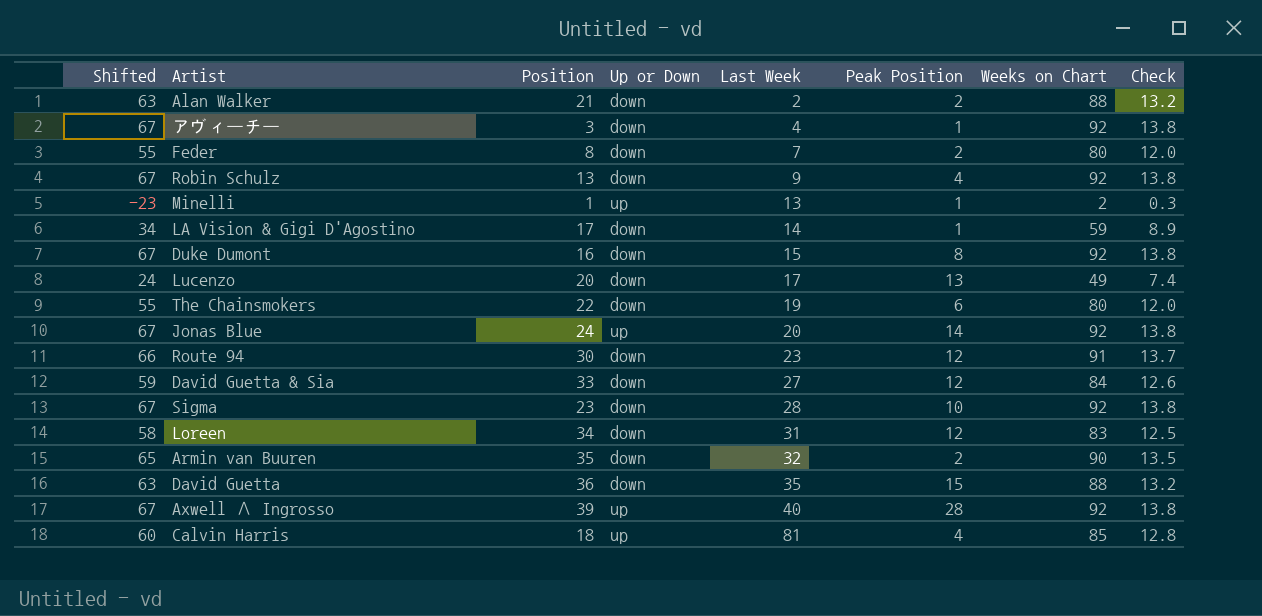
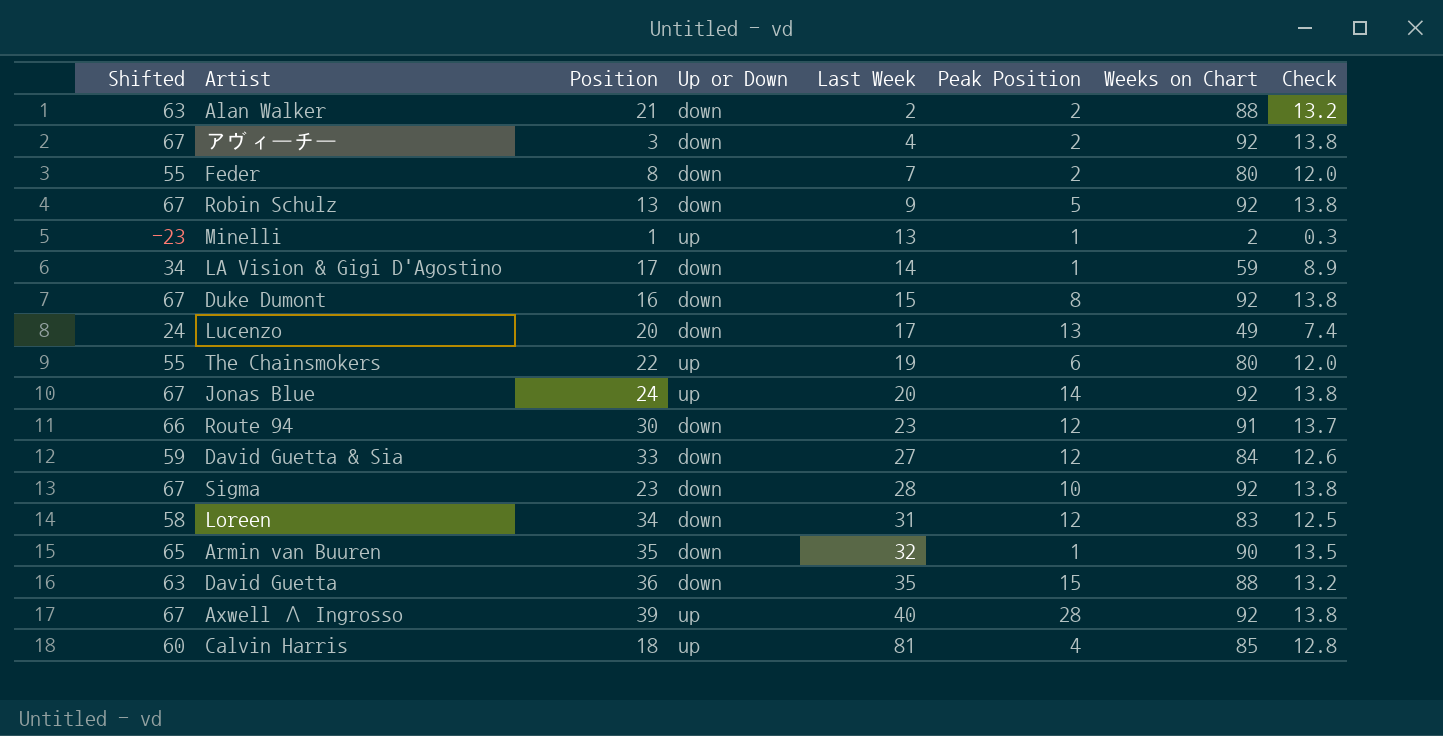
アヴィーチー | Peak Position: 1 -> 2
Robin Schulz | Peak Position: 4 -> 5
The Chainsmokers | Up or Down: down -> up
Armin van Buuren | Peak Position: 2 -> 1

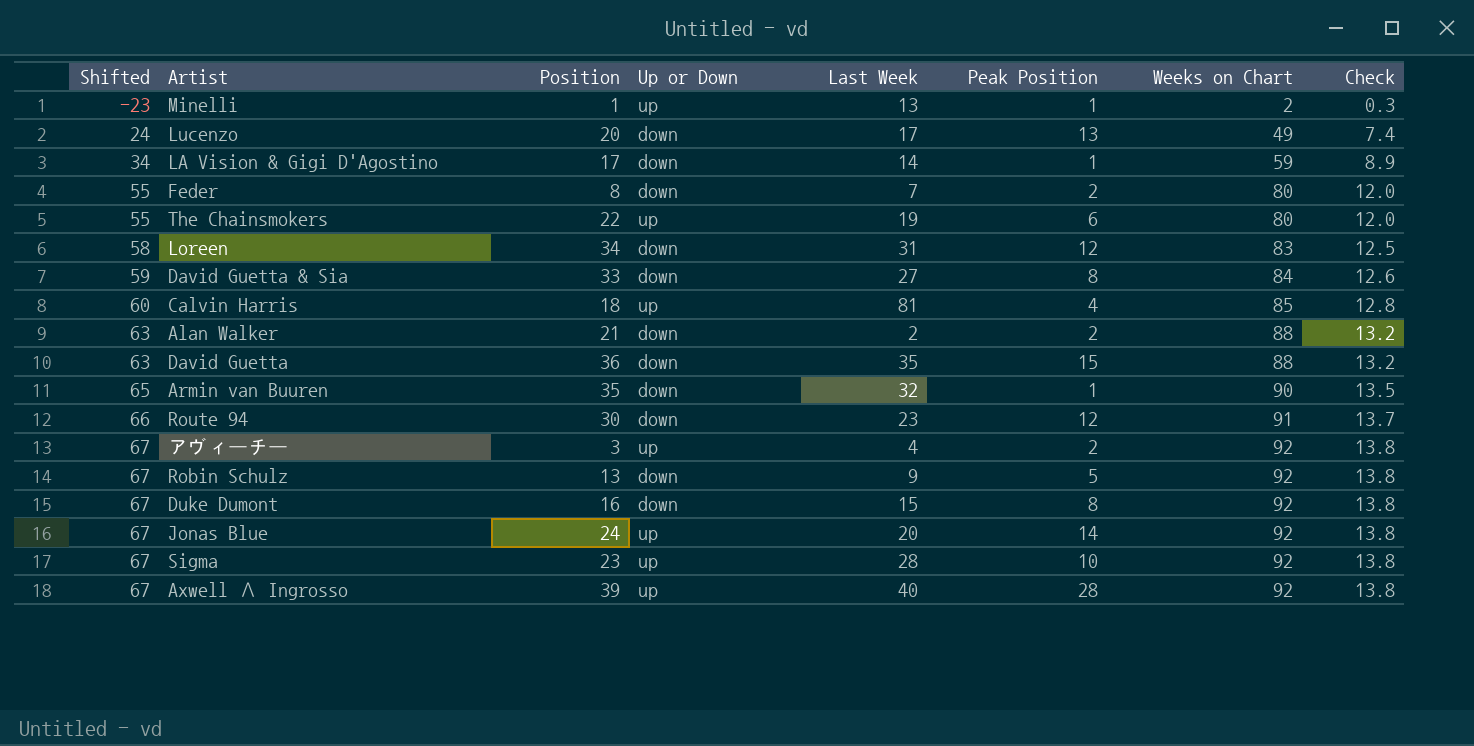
row order: Last Week ascending -> Shifted ascending
David Guetta & Sia | Peak Position: 12 -> 8
アヴィーチー | Up or Down: down -> up
Sigma | Up or Down: down -> up

